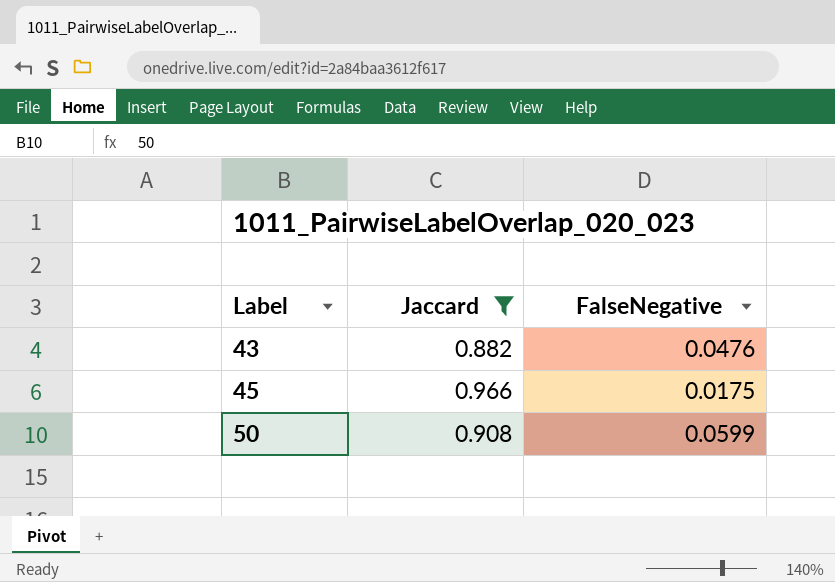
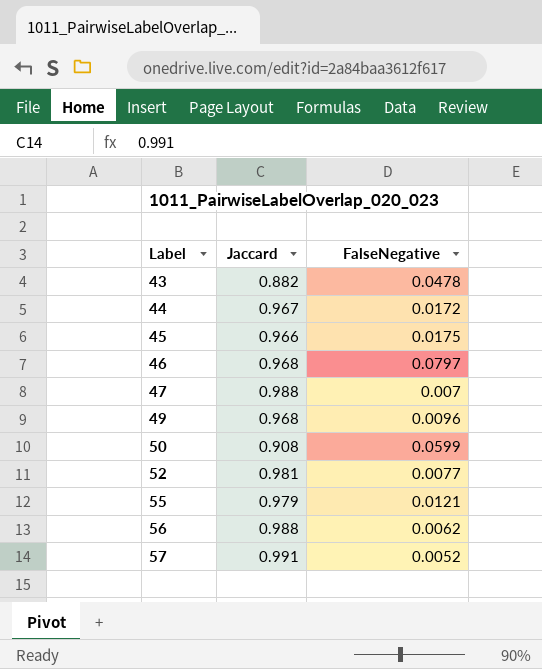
filter: Jaccard <= 0.966 -> none
43 | FalseNegative: 0.0476 -> 0.0478

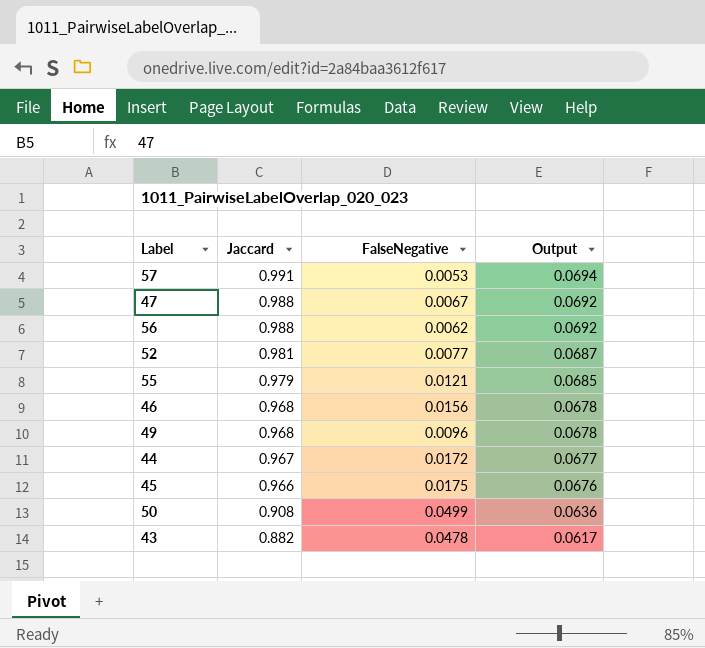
row order: Label ascending -> Jaccard descending
column Output | formula: none -> [Jaccard] * 0.07
57 | FalseNegative: 0.0052 -> 0.0053
47 | FalseNegative: 0.007 -> 0.0067
46 | FalseNegative: 0.0797 -> 0.0156
50 | FalseNegative: 0.0599 -> 0.0499

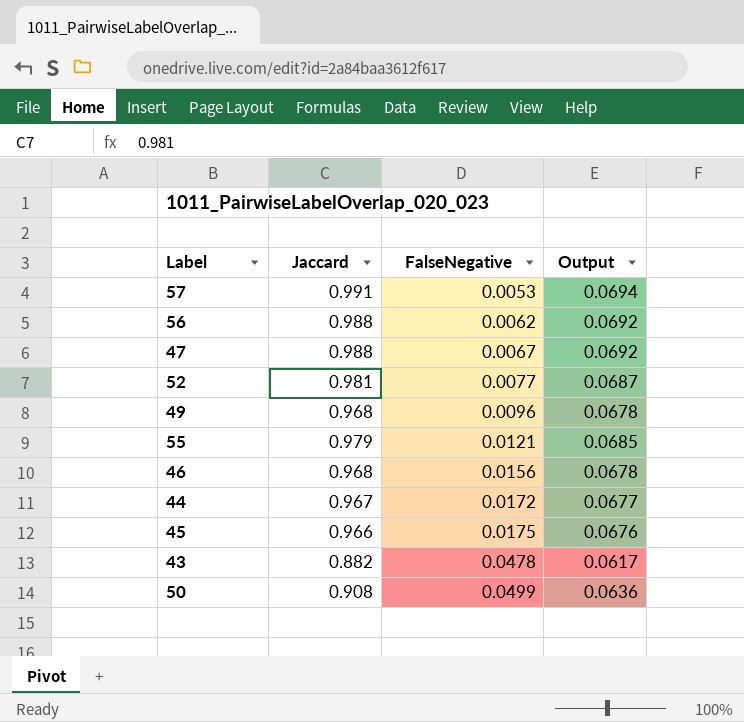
row order: Jaccard descending -> FalseNegative ascending

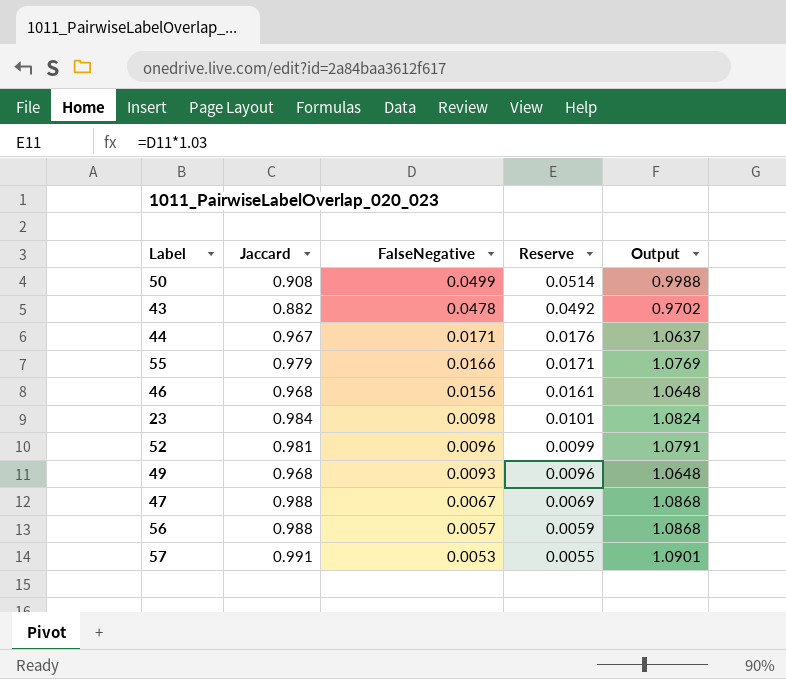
row order: FalseNegative ascending -> FalseNegative descending
column Reserve | formula: none -> [FalseNegative] * 1.03
column Output | formula: [Jaccard] * 0.07 -> [Jaccard] * 1.1
row 45: 0.966 | 0.0175 | 0.0676 -> none
44 | FalseNegative: 0.0172 -> 0.0171
55 | FalseNegative: 0.0121 -> 0.0166
row 23: none -> 0.984 | 0.0098 | 0.0101 | 1.0824
52 | FalseNegative: 0.0077 -> 0.0096
49 | FalseNegative: 0.0096 -> 0.0093
56 | FalseNegative: 0.0062 -> 0.0057

